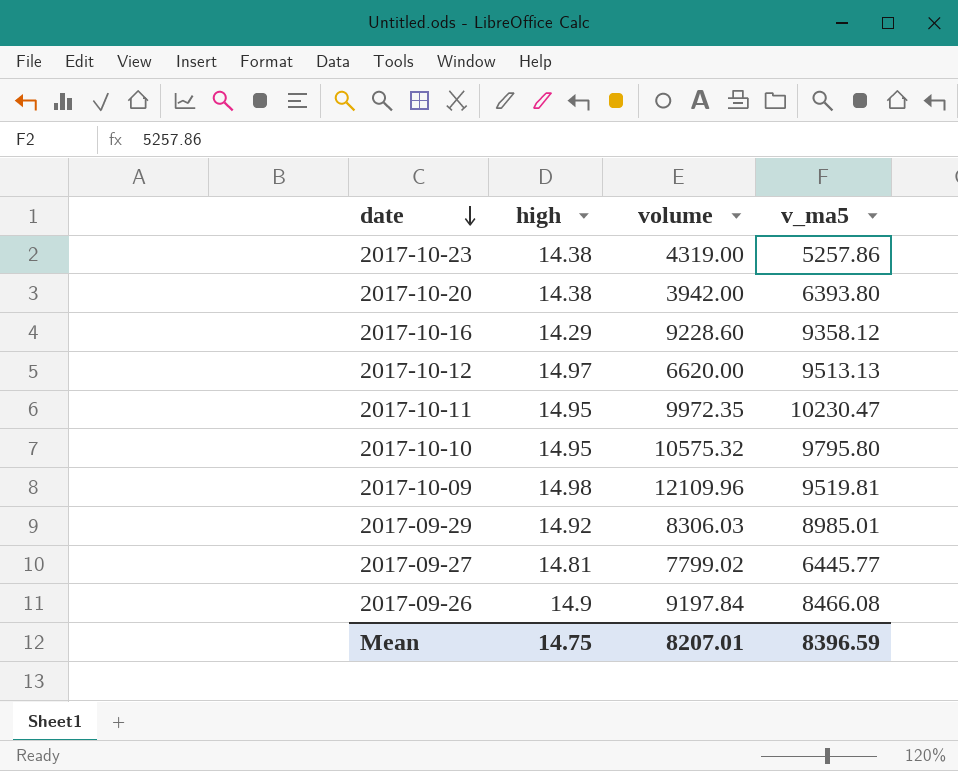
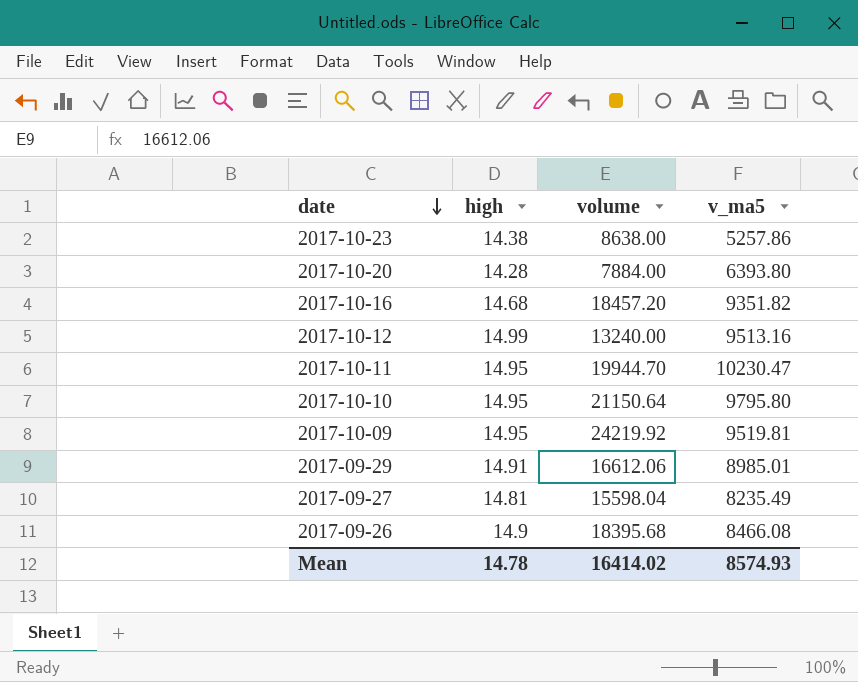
2017-10-23 | volume: 4319.00 -> 8638.00
2017-10-20 | high: 14.38 -> 14.28
2017-10-20 | volume: 3942.00 -> 7884.00
2017-10-16 | high: 14.29 -> 14.68
2017-10-16 | volume: 9228.60 -> 18457.20
2017-10-16 | v_ma5: 9358.12 -> 9351.82
2017-10-12 | high: 14.97 -> 14.99
2017-10-12 | volume: 6620.00 -> 13240.00
2017-10-12 | v_ma5: 9513.13 -> 9513.16
2017-10-11 | volume: 9972.35 -> 19944.70
2017-10-10 | volume: 10575.32 -> 21150.64
2017-10-09 | high: 14.98 -> 14.95
2017-10-09 | volume: 12109.96 -> 24219.92
2017-09-29 | high: 14.92 -> 14.91
2017-09-29 | volume: 8306.03 -> 16612.06
2017-09-27 | volume: 7799.02 -> 15598.04
2017-09-27 | v_ma5: 6445.77 -> 8235.49
2017-09-26 | volume: 9197.84 -> 18395.68
Mean | high: 14.75 -> 14.78
Mean | volume: 8207.01 -> 16414.02
Mean | v_ma5: 8396.59 -> 8574.93

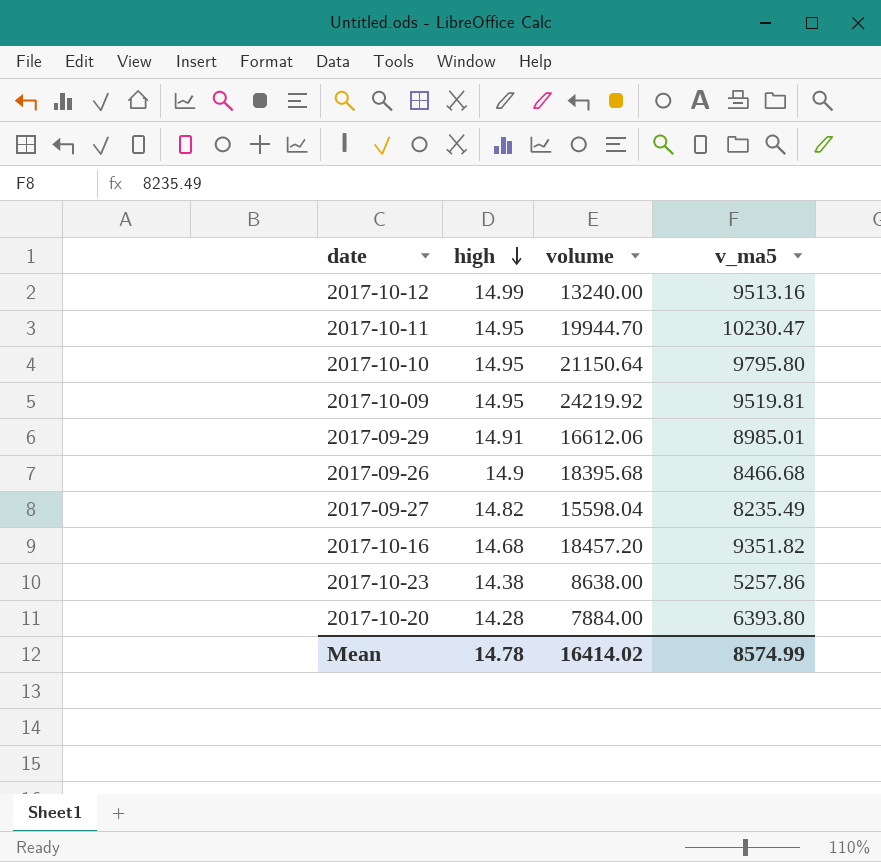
row order: date descending -> high descending
2017-09-26 | v_ma5: 8466.08 -> 8466.68
2017-09-27 | high: 14.81 -> 14.82
Mean | v_ma5: 8574.93 -> 8574.99

